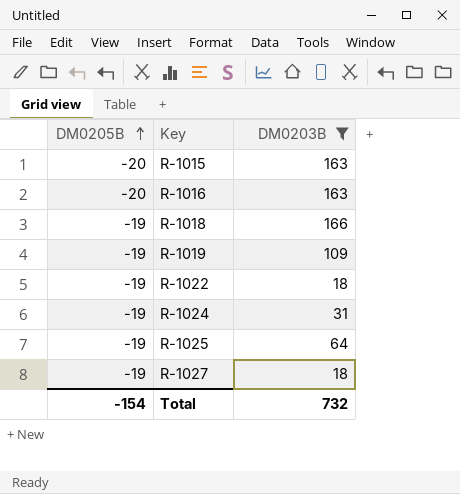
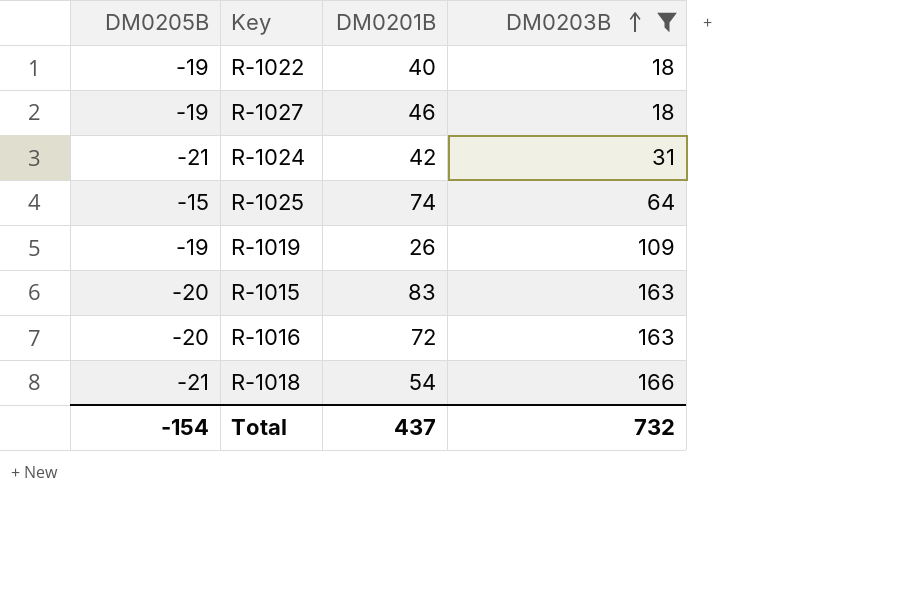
row order: DM0205B ascending -> DM0203B ascending
column DM0201B | position: none -> 3
R-1024 | DM0205B: -19 -> -21
R-1025 | DM0205B: -19 -> -15
R-1018 | DM0205B: -19 -> -21

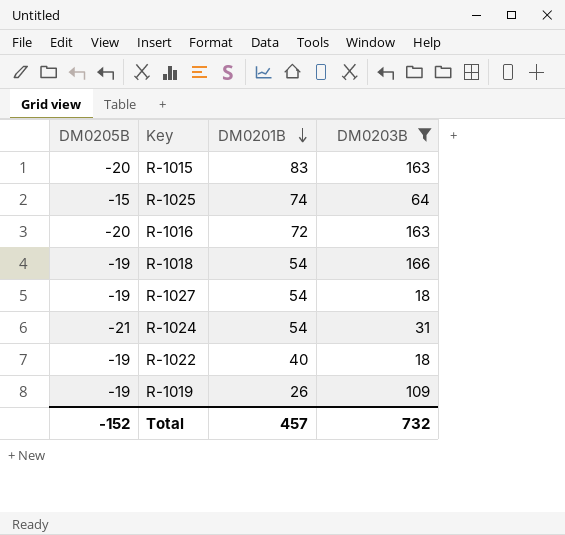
row order: DM0203B ascending -> DM0201B descending
R-1018 | DM0205B: -21 -> -19
R-1027 | DM0201B: 46 -> 54
R-1024 | DM0201B: 42 -> 54
Total | DM0205B: -154 -> -152
Total | DM0201B: 437 -> 457

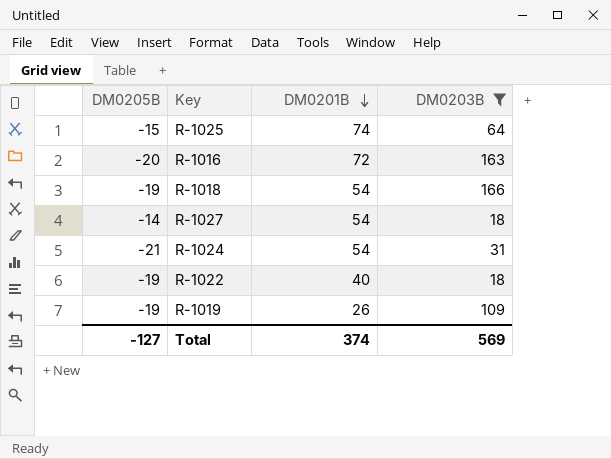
row R-1015: -20 | 83 | 163 -> none
R-1027 | DM0205B: -19 -> -14
Total | DM0205B: -152 -> -127
Total | DM0201B: 457 -> 374
Total | DM0203B: 732 -> 569

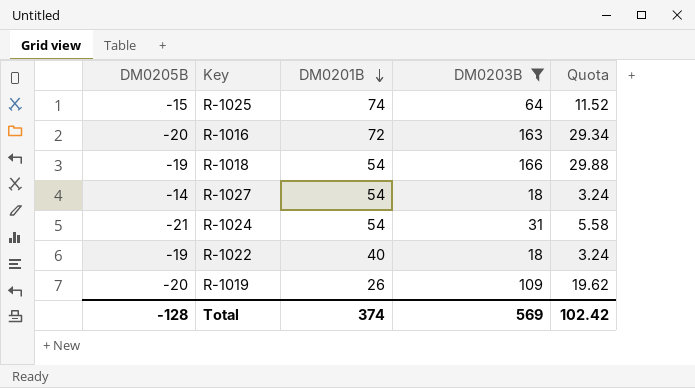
column Quota | formula: none -> [DM0203B] * 0.18
R-1019 | DM0205B: -19 -> -20
Total | DM0205B: -127 -> -128

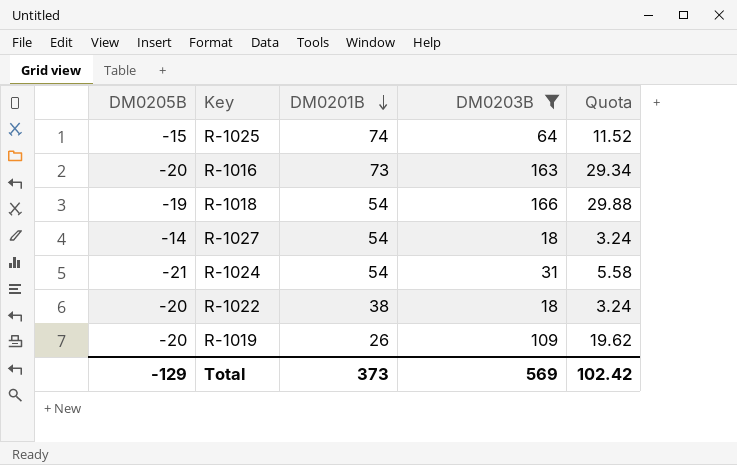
R-1016 | DM0201B: 72 -> 73
R-1022 | DM0205B: -19 -> -20
R-1022 | DM0201B: 40 -> 38
Total | DM0205B: -128 -> -129
Total | DM0201B: 374 -> 373

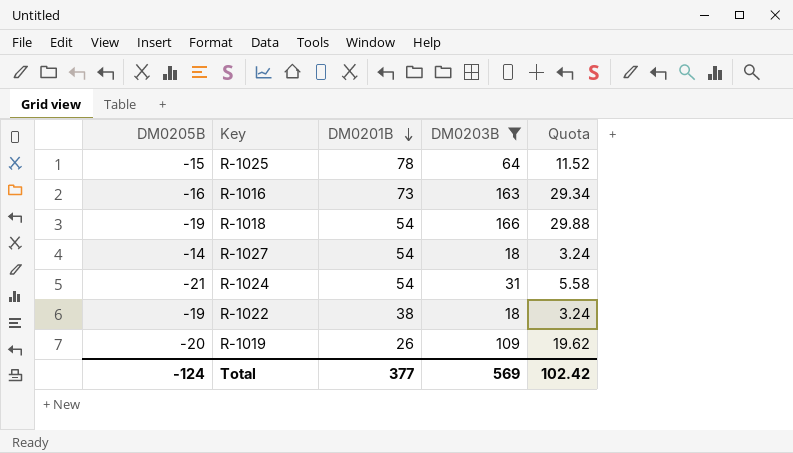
R-1025 | DM0201B: 74 -> 78
R-1016 | DM0205B: -20 -> -16
R-1022 | DM0205B: -20 -> -19
Total | DM0205B: -129 -> -124
Total | DM0201B: 373 -> 377

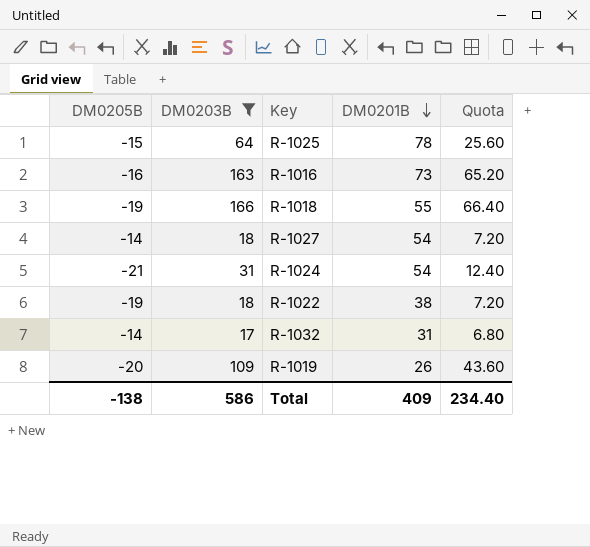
column DM0203B | position: 4 -> 2
column Quota | formula: [DM0203B] * 0.18 -> [DM0203B] * 0.4
R-1018 | DM0201B: 54 -> 55
row R-1032: none -> -14 | 17 | 31 | 6.80
Total | DM0205B: -124 -> -138
Total | DM0203B: 569 -> 586
Total | DM0201B: 377 -> 409
Total | Quota: 102.42 -> 234.40

